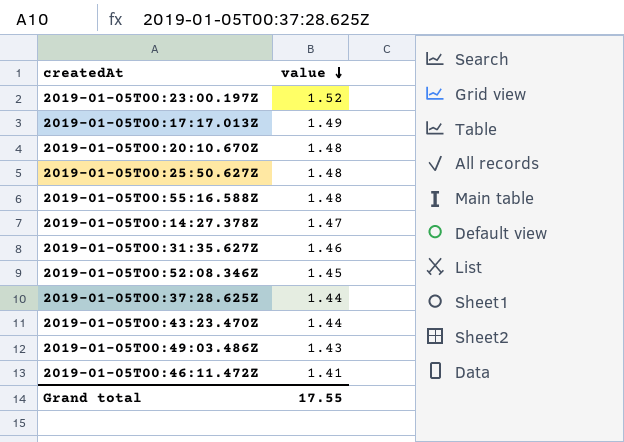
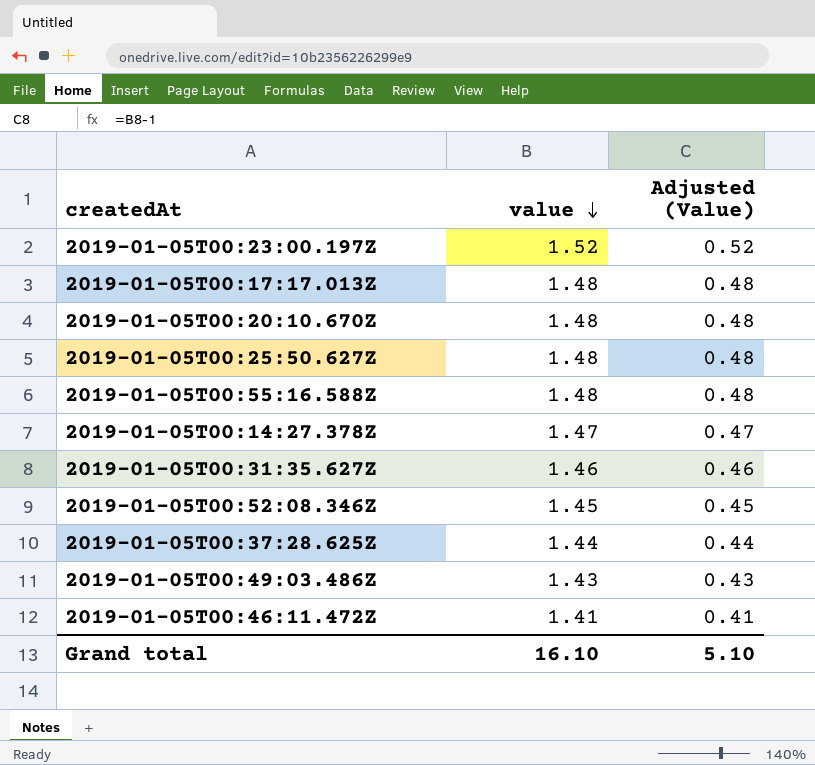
column Adjusted (Value) | formula: none -> [value] - 1
row 2019-01-05T00:43:23.470Z: 1.44 -> none
2019-01-05T00:17:17.013Z | value: 1.49 -> 1.48
Grand total | value: 17.55 -> 16.10

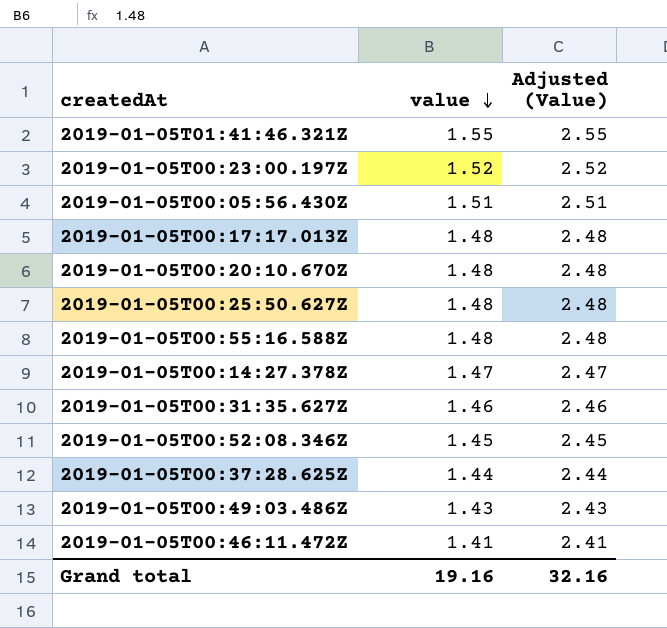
column Adjusted (Value) | formula: [value] - 1 -> [value] + 1
row 2019-01-05T01:41:46.321Z: none -> 1.55 | 2.55
row 2019-01-05T00:05:56.430Z: none -> 1.51 | 2.51
Grand total | value: 16.10 -> 19.16
Grand total | Adjusted (Value): 5.10 -> 32.16

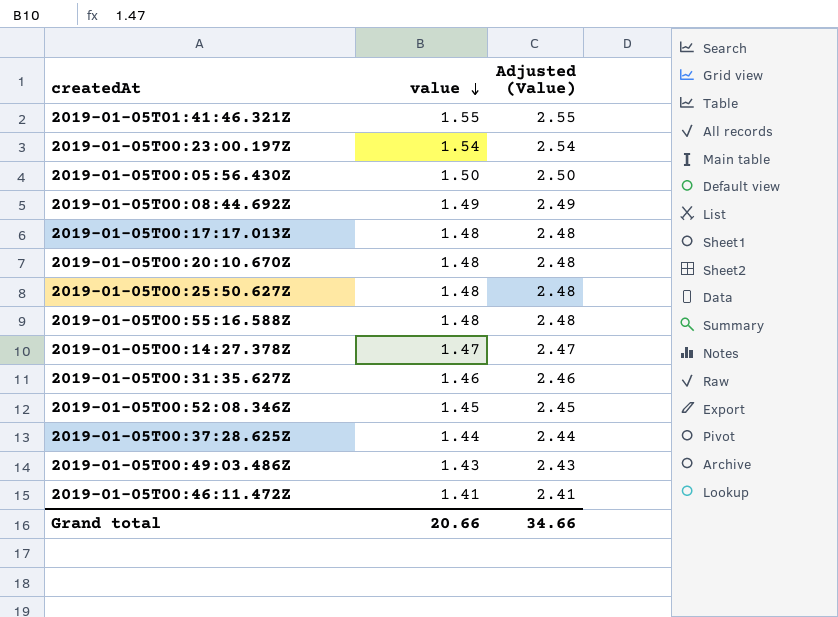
2019-01-05T00:23:00.197Z | value: 1.52 -> 1.54
2019-01-05T00:23:00.197Z | Adjusted (Value): 2.52 -> 2.54
2019-01-05T00:05:56.430Z | value: 1.51 -> 1.50
2019-01-05T00:05:56.430Z | Adjusted (Value): 2.51 -> 2.50
row 2019-01-05T00:08:44.692Z: none -> 1.49 | 2.49
Grand total | value: 19.16 -> 20.66
Grand total | Adjusted (Value): 32.16 -> 34.66

